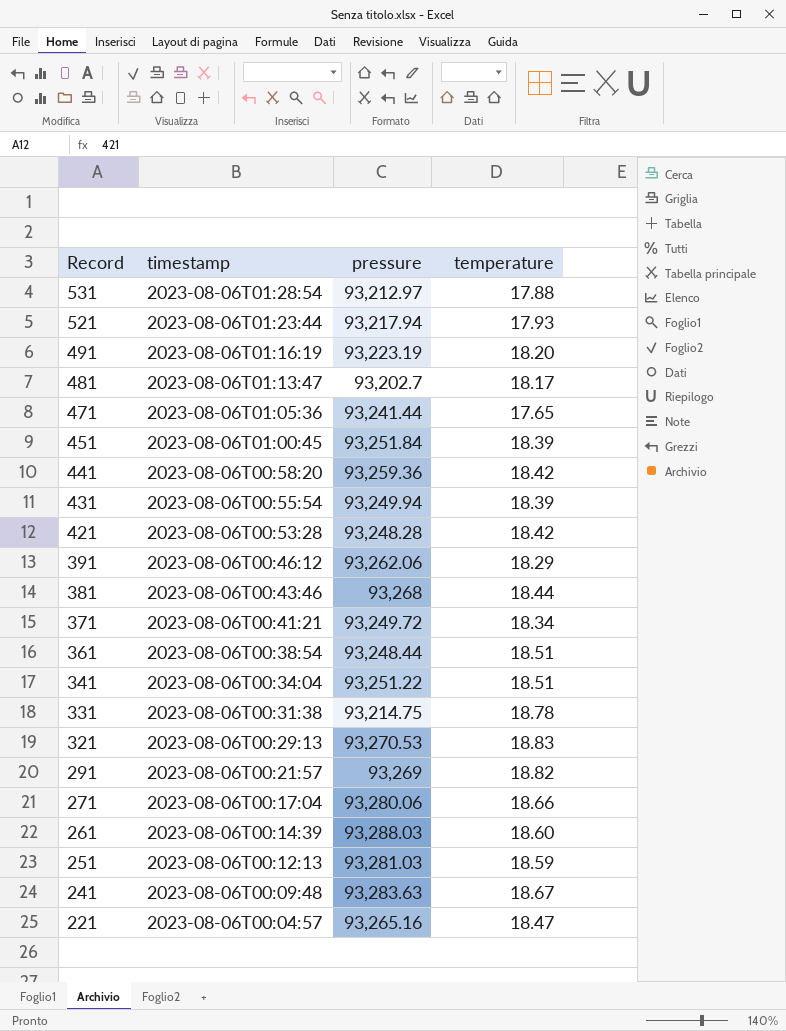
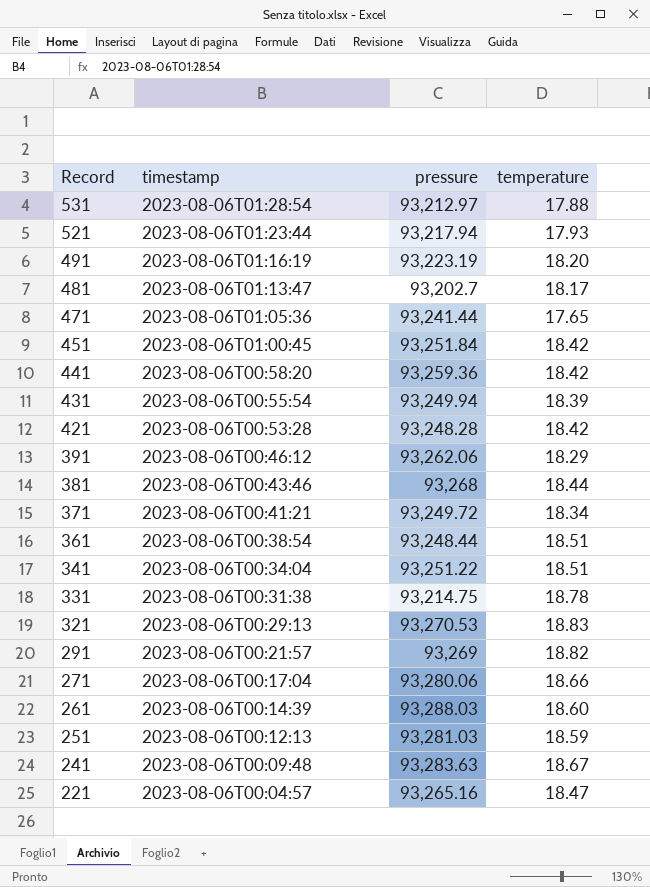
451 | temperature: 18.39 -> 18.42

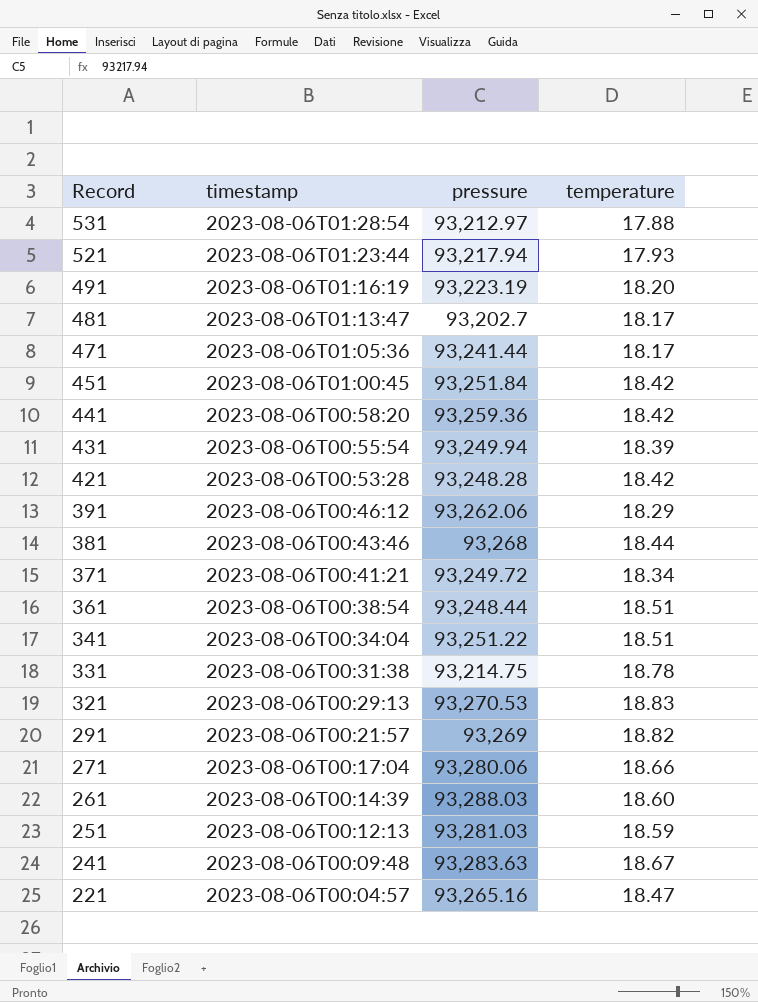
471 | temperature: 17.65 -> 18.17

